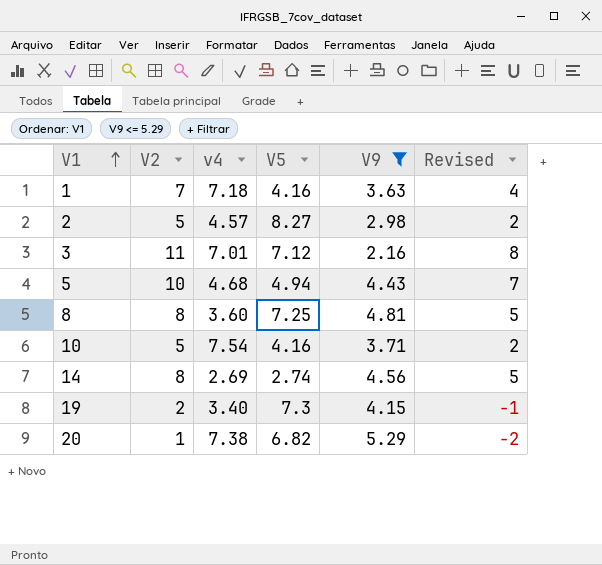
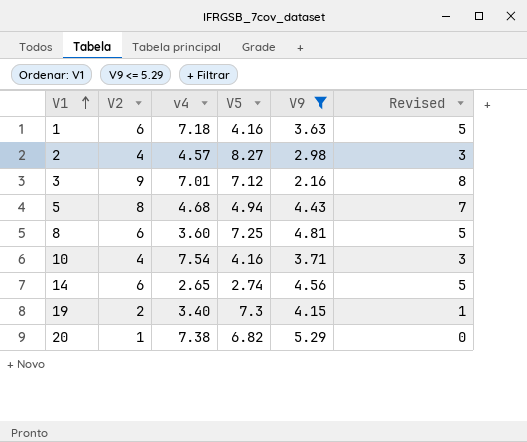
column Revised | formula: [V2] - 3 -> [V2] - 1
1 | V2: 7 -> 6
2 | V2: 5 -> 4
3 | V2: 11 -> 9
5 | V2: 10 -> 8
8 | V2: 8 -> 6
10 | V2: 5 -> 4
14 | V2: 8 -> 6
14 | v4: 2.69 -> 2.65

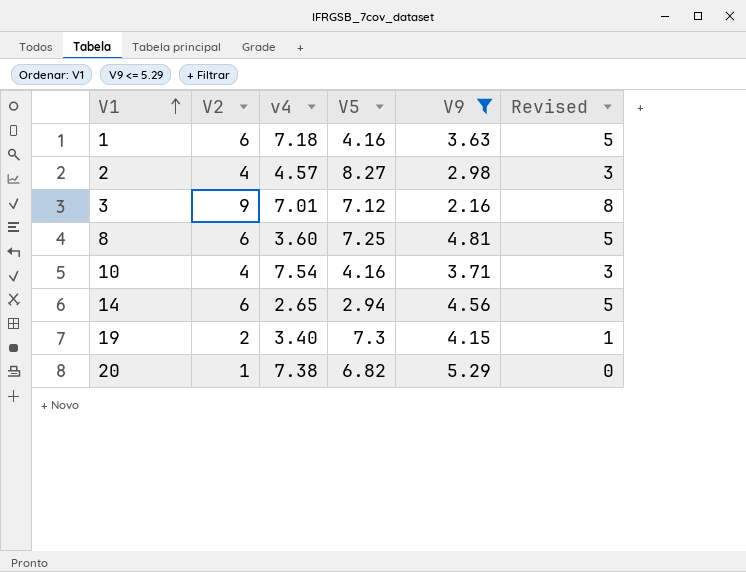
row 5: 8 | 4.68 | 4.94 | 4.43 | 7 -> none
14 | V5: 2.74 -> 2.94

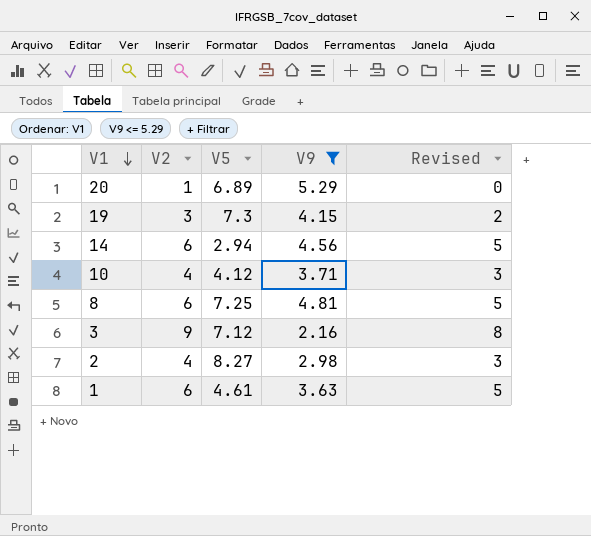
row order: V1 ascending -> V1 descending
column v4 | position: 3 -> none
20 | V5: 6.82 -> 6.89
19 | V2: 2 -> 3
19 | Revised: 1 -> 2
10 | V5: 4.16 -> 4.12
1 | V5: 4.16 -> 4.61

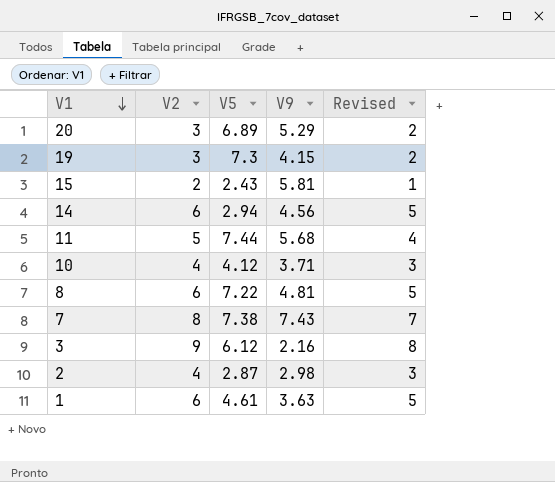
filter: V9 <= 5.29 -> none
20 | V2: 1 -> 3
20 | Revised: 0 -> 2
8 | V5: 7.25 -> 7.22
3 | V5: 7.12 -> 6.12
2 | V5: 8.27 -> 2.87

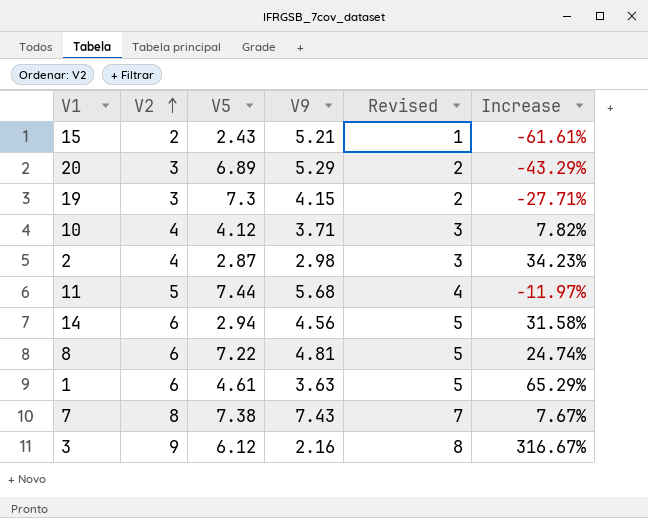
row order: V1 descending -> V2 ascending
column Increase | formula: none -> ([V2] - [V9]) / [V9]
15 | V9: 5.81 -> 5.21

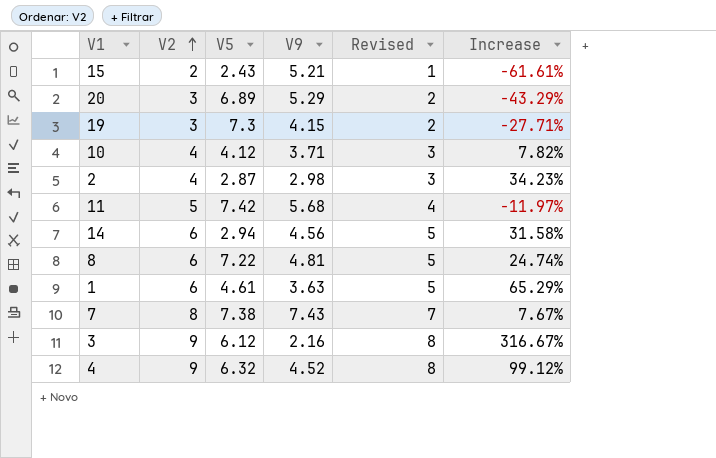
11 | V5: 7.44 -> 7.42
row 4: none -> 9 | 6.32 | 4.52 | 8 | 99.12%

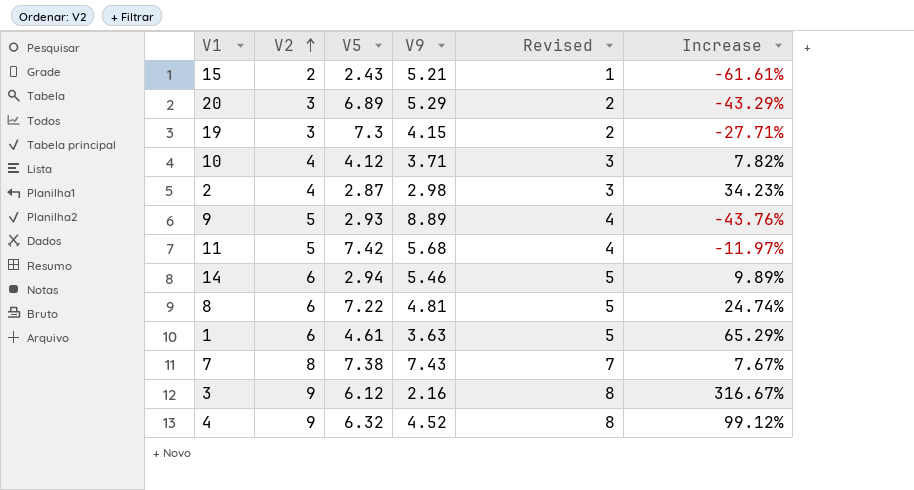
row 9: none -> 5 | 2.93 | 8.89 | 4 | -43.76%
14 | V9: 4.56 -> 5.46
14 | Increase: 31.58% -> 9.89%

